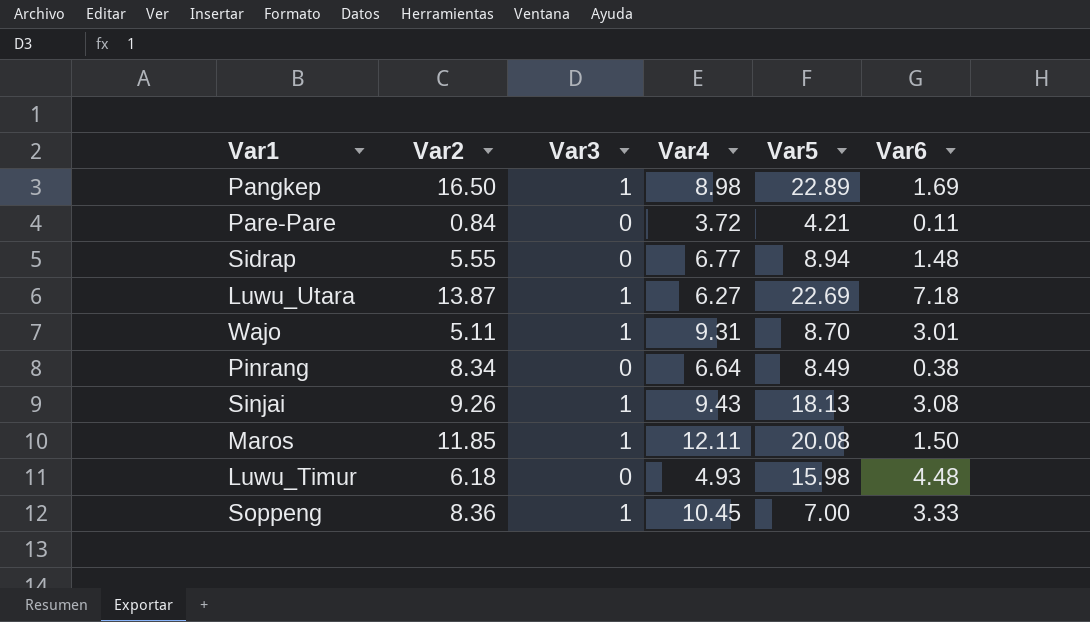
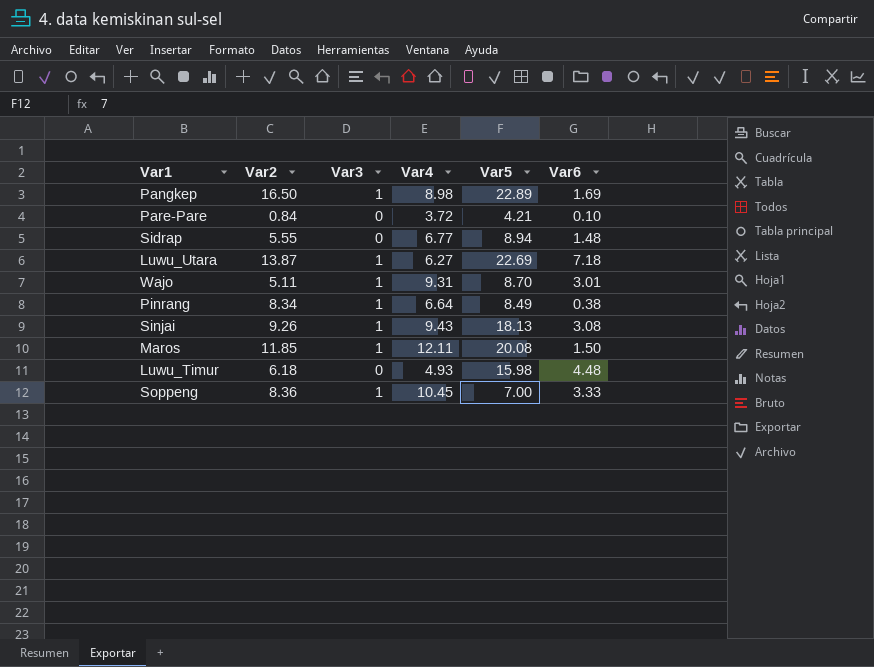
Pare-Pare | Var6: 0.11 -> 0.10
Pinrang | Var3: 0 -> 1

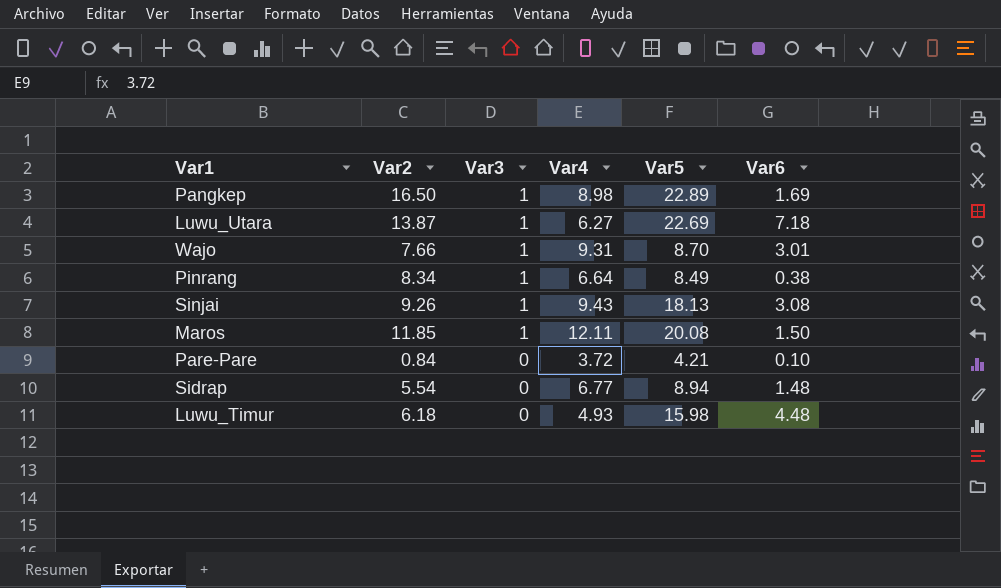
row order: none -> Var3 descending
row Soppeng: 8.36 | 1 | 10.45 | 7.00 | 3.33 -> none
Wajo | Var2: 5.11 -> 7.66
Sidrap | Var2: 5.55 -> 5.54

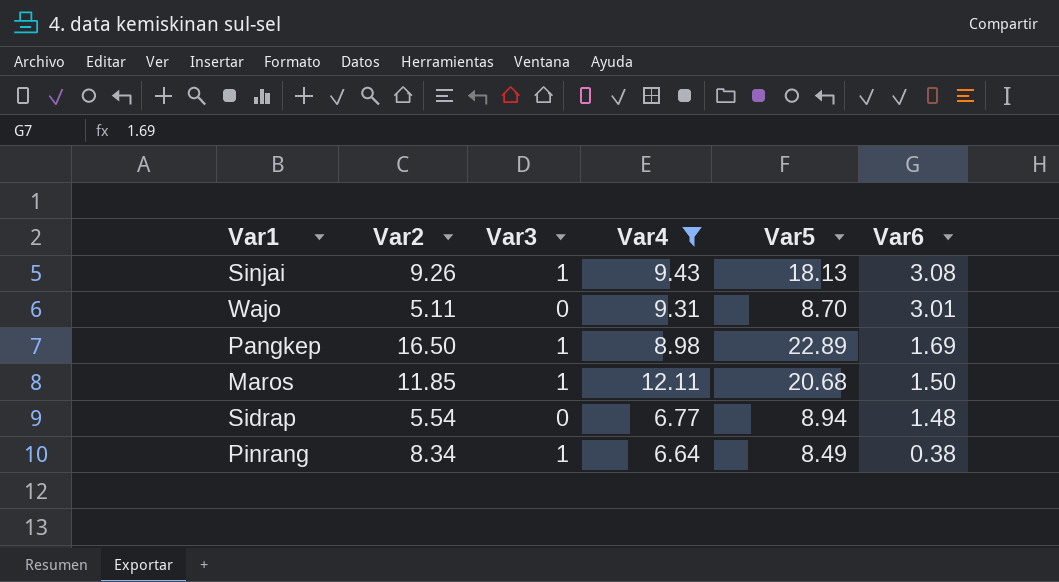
filter: none -> Var4 >= 6.64
row order: Var3 descending -> Var6 descending
Wajo | Var2: 7.66 -> 5.11
Wajo | Var3: 1 -> 0
Maros | Var5: 20.08 -> 20.68

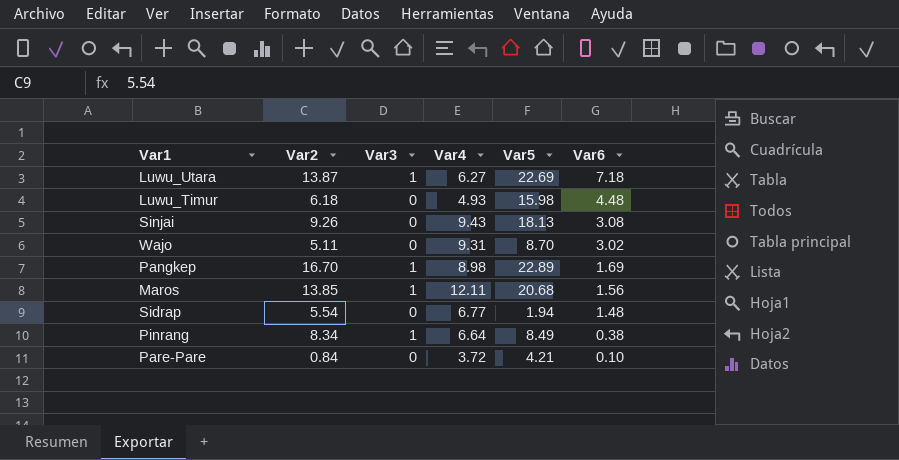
filter: Var4 >= 6.64 -> none
Sinjai | Var3: 1 -> 0
Wajo | Var6: 3.01 -> 3.02
Pangkep | Var2: 16.50 -> 16.70
Maros | Var2: 11.85 -> 13.85
Maros | Var6: 1.50 -> 1.56
Sidrap | Var5: 8.94 -> 1.94

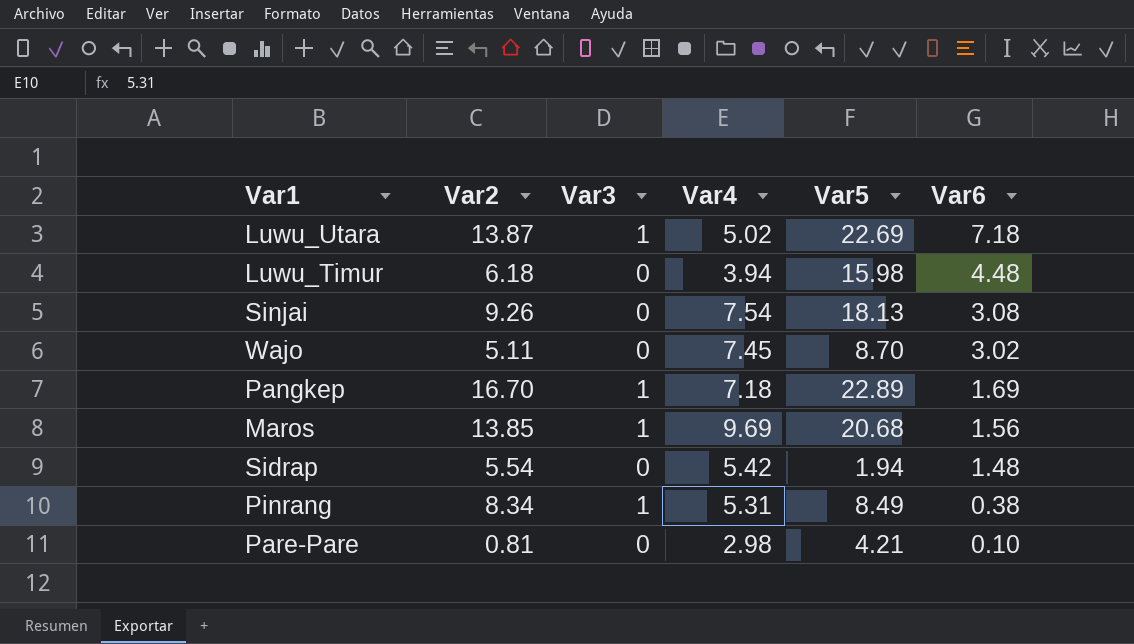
Luwu_Utara | Var4: 6.27 -> 5.02
Luwu_Timur | Var4: 4.93 -> 3.94
Sinjai | Var4: 9.43 -> 7.54
Wajo | Var4: 9.31 -> 7.45
Pangkep | Var4: 8.98 -> 7.18
Maros | Var4: 12.11 -> 9.69
Sidrap | Var4: 6.77 -> 5.42
Pinrang | Var4: 6.64 -> 5.31
Pare-Pare | Var2: 0.84 -> 0.81
Pare-Pare | Var4: 3.72 -> 2.98

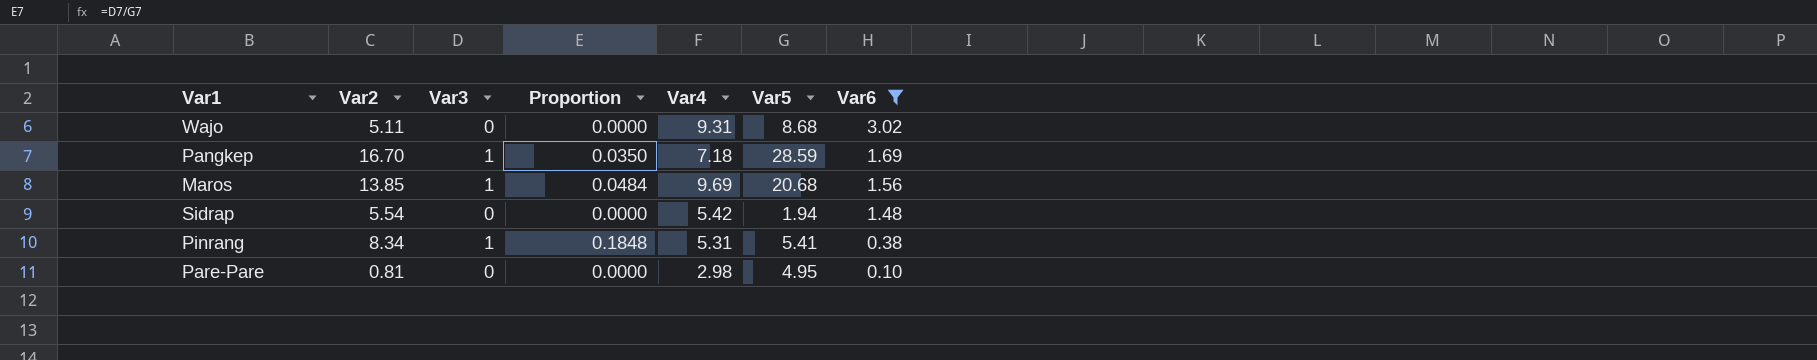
filter: none -> Var6 <= 3.02
column Proportion | formula: none -> [Var3] / [Var5]
Wajo | Var4: 7.45 -> 9.31
Wajo | Var5: 8.70 -> 8.68
Pangkep | Var5: 22.89 -> 28.59
Pinrang | Var5: 8.49 -> 5.41
Pare-Pare | Var5: 4.21 -> 4.95

